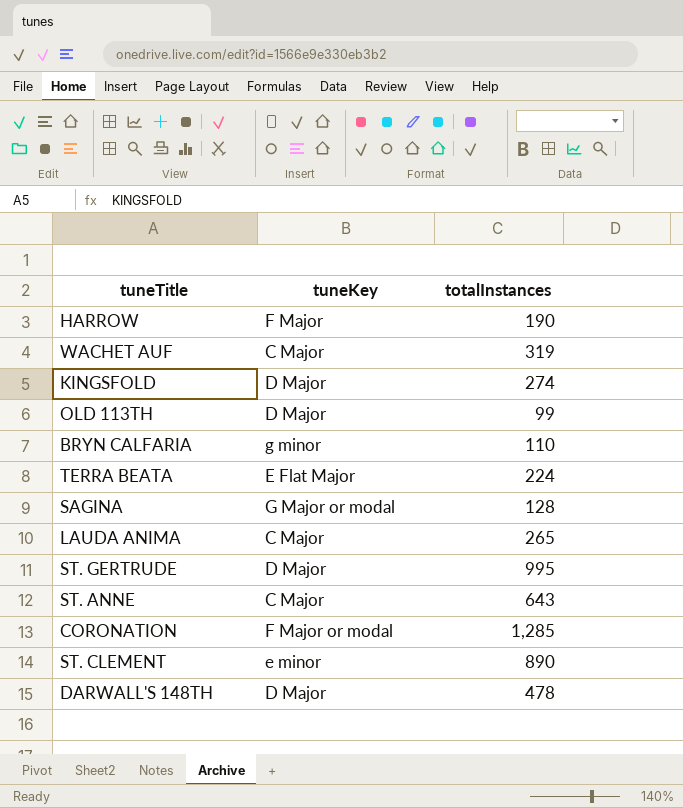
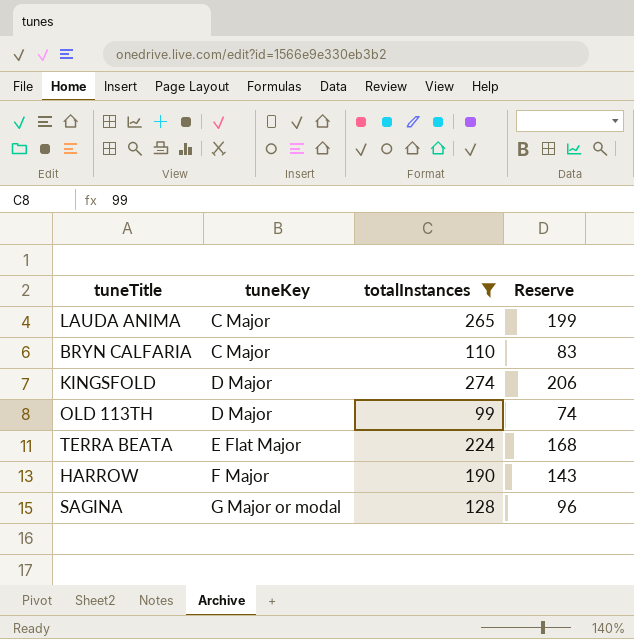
filter: none -> totalInstances <= 274
row order: none -> tuneKey ascending
column Reserve | formula: none -> [totalInstances] * 0.75
BRYN CALFARIA | tuneKey: g minor -> C Major

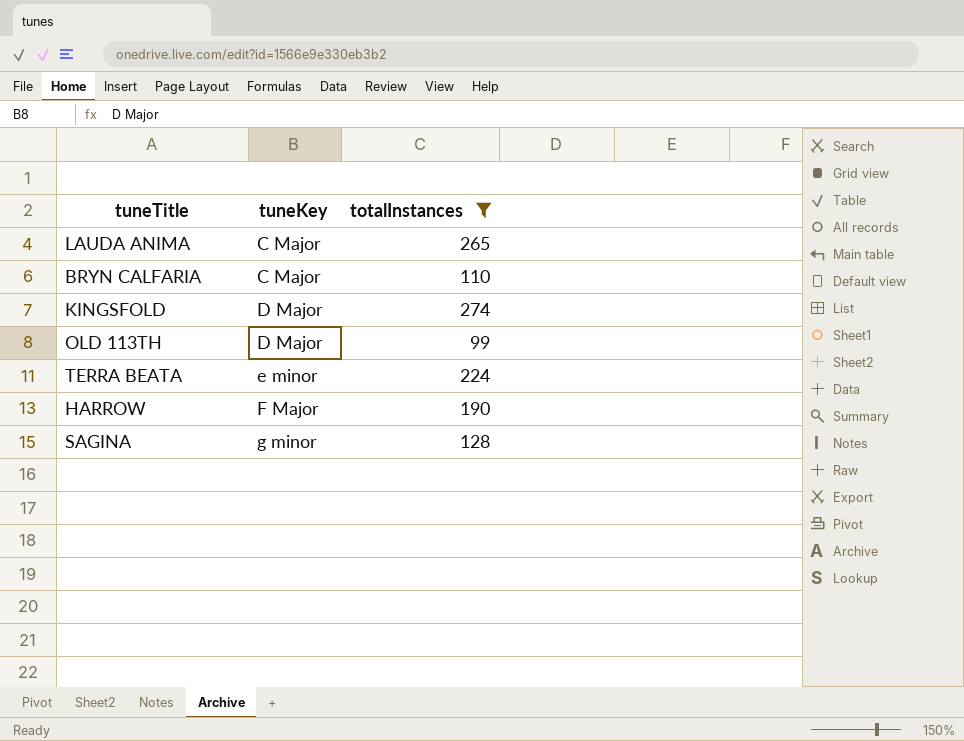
column Reserve | formula: [totalInstances] * 0.75 -> none
TERRA BEATA | tuneKey: E Flat Major -> e minor
SAGINA | tuneKey: G Major or modal -> g minor

